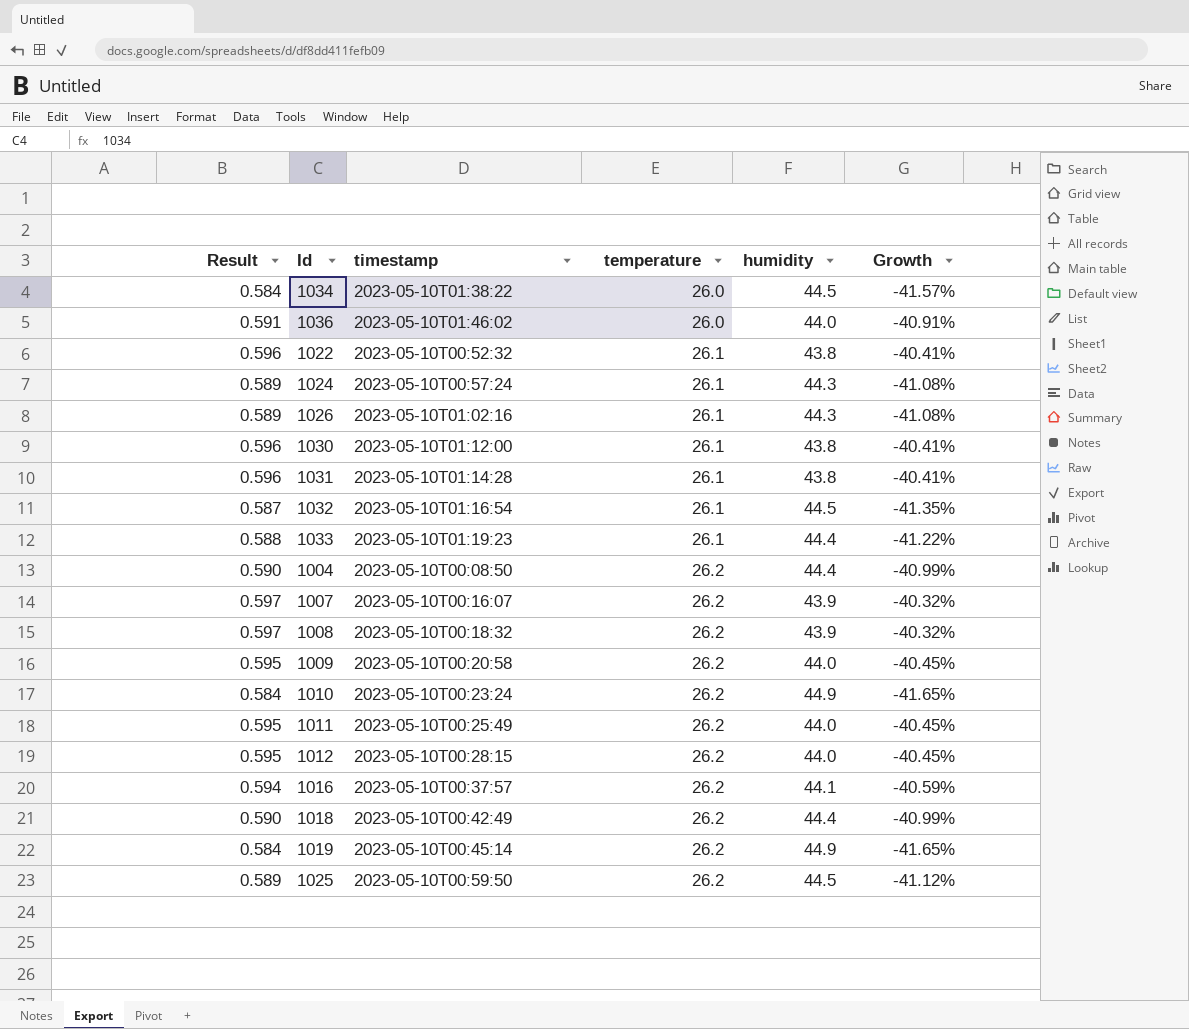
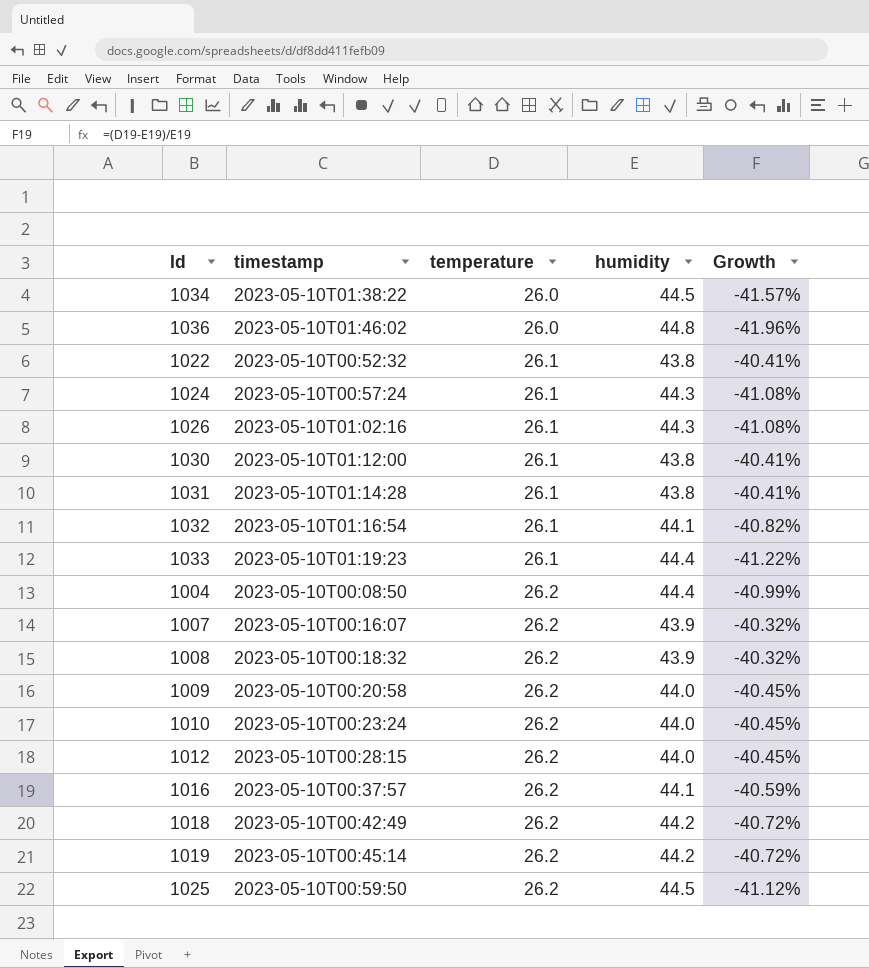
column Result | formula: [temperature] / [humidity] -> none
row 1011: 0.595 | 2023-05-10T00:25:49 | 26.2 | 44.0 | -40.45% -> none
1036 | humidity: 44.0 -> 44.8
1036 | Growth: -40.91% -> -41.96%
1032 | humidity: 44.5 -> 44.1
1032 | Growth: -41.35% -> -40.82%
1010 | humidity: 44.9 -> 44.0
1010 | Growth: -41.65% -> -40.45%
1018 | humidity: 44.4 -> 44.2
1018 | Growth: -40.99% -> -40.72%
1019 | humidity: 44.9 -> 44.2
1019 | Growth: -41.65% -> -40.72%

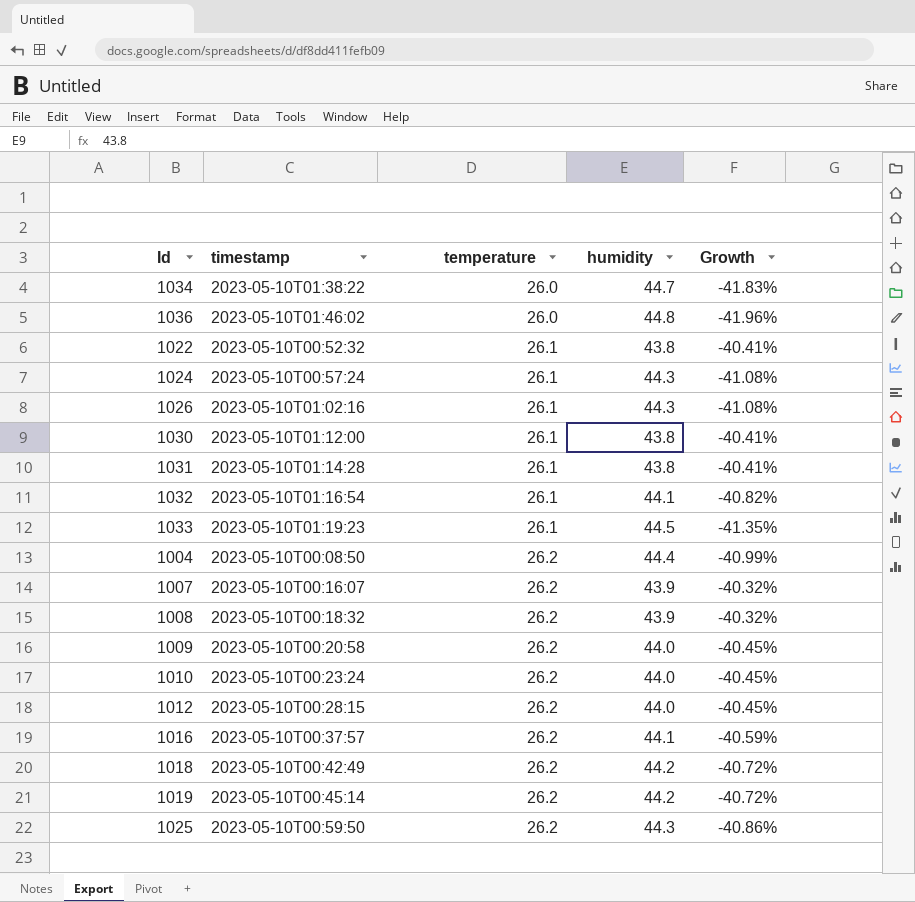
1034 | humidity: 44.5 -> 44.7
1034 | Growth: -41.57% -> -41.83%
1033 | humidity: 44.4 -> 44.5
1033 | Growth: -41.22% -> -41.35%
1025 | humidity: 44.5 -> 44.3
1025 | Growth: -41.12% -> -40.86%

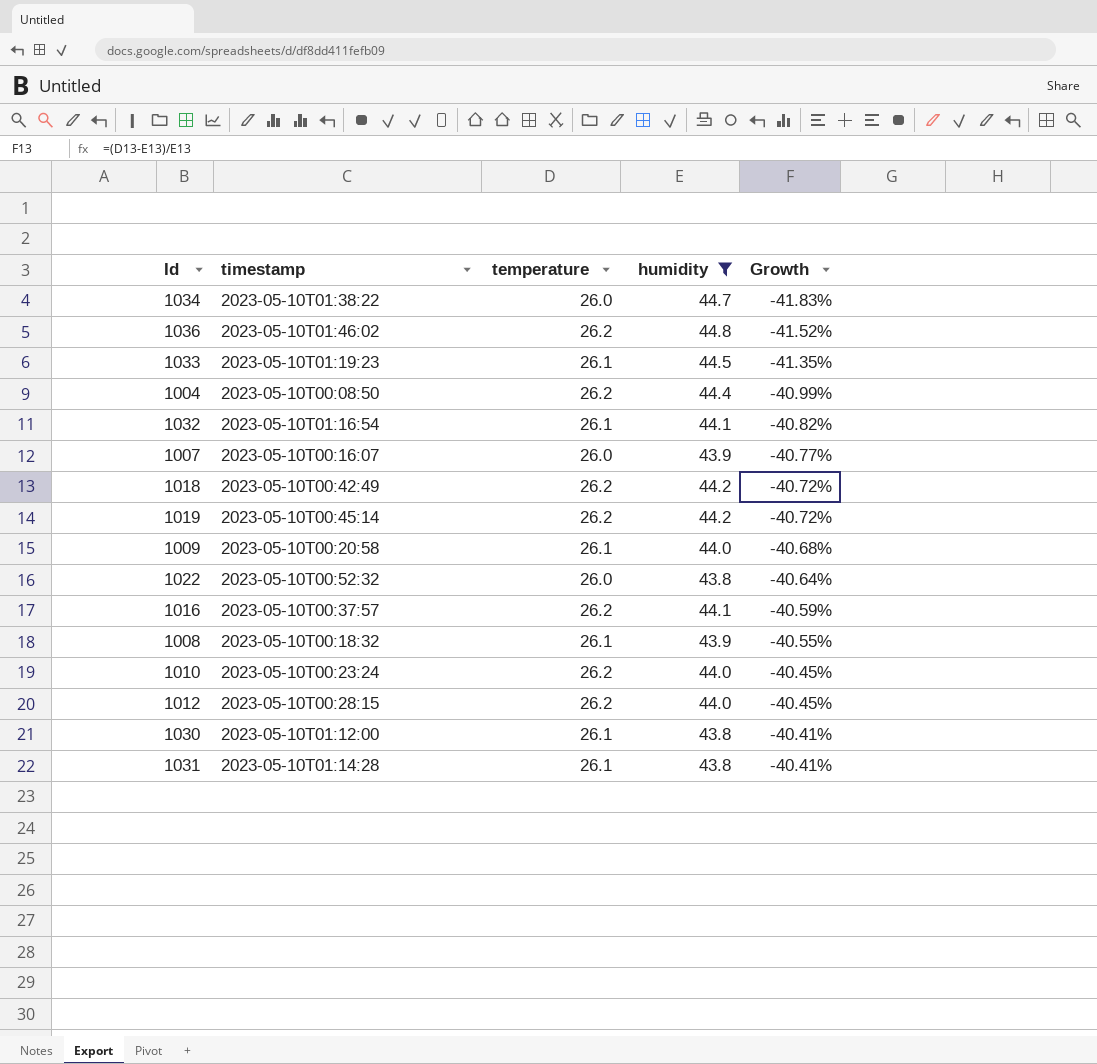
filter: none -> humidity != 44.3
row order: temperature ascending -> Growth ascending
1036 | temperature: 26.0 -> 26.2
1036 | Growth: -41.96% -> -41.52%
1007 | temperature: 26.2 -> 26.0
1007 | Growth: -40.32% -> -40.77%
1009 | temperature: 26.2 -> 26.1
1009 | Growth: -40.45% -> -40.68%
1022 | temperature: 26.1 -> 26.0
1022 | Growth: -40.41% -> -40.64%
1008 | temperature: 26.2 -> 26.1
1008 | Growth: -40.32% -> -40.55%

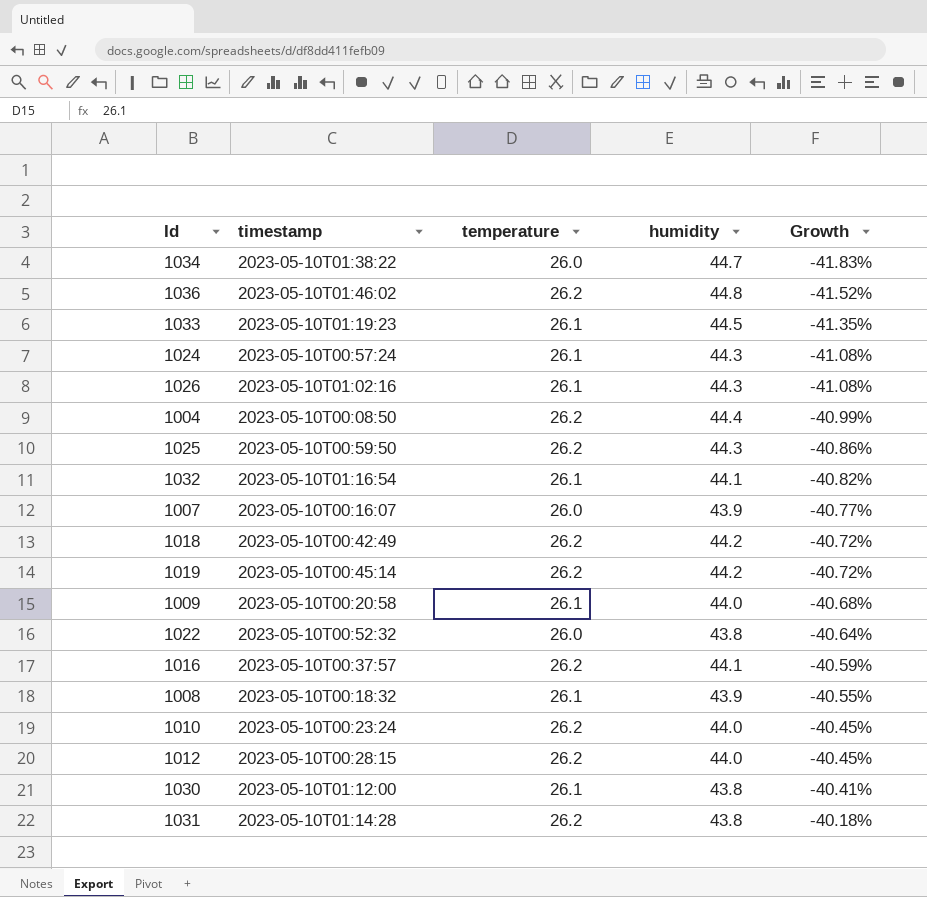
filter: humidity != 44.3 -> none
1031 | temperature: 26.1 -> 26.2
1031 | Growth: -40.41% -> -40.18%

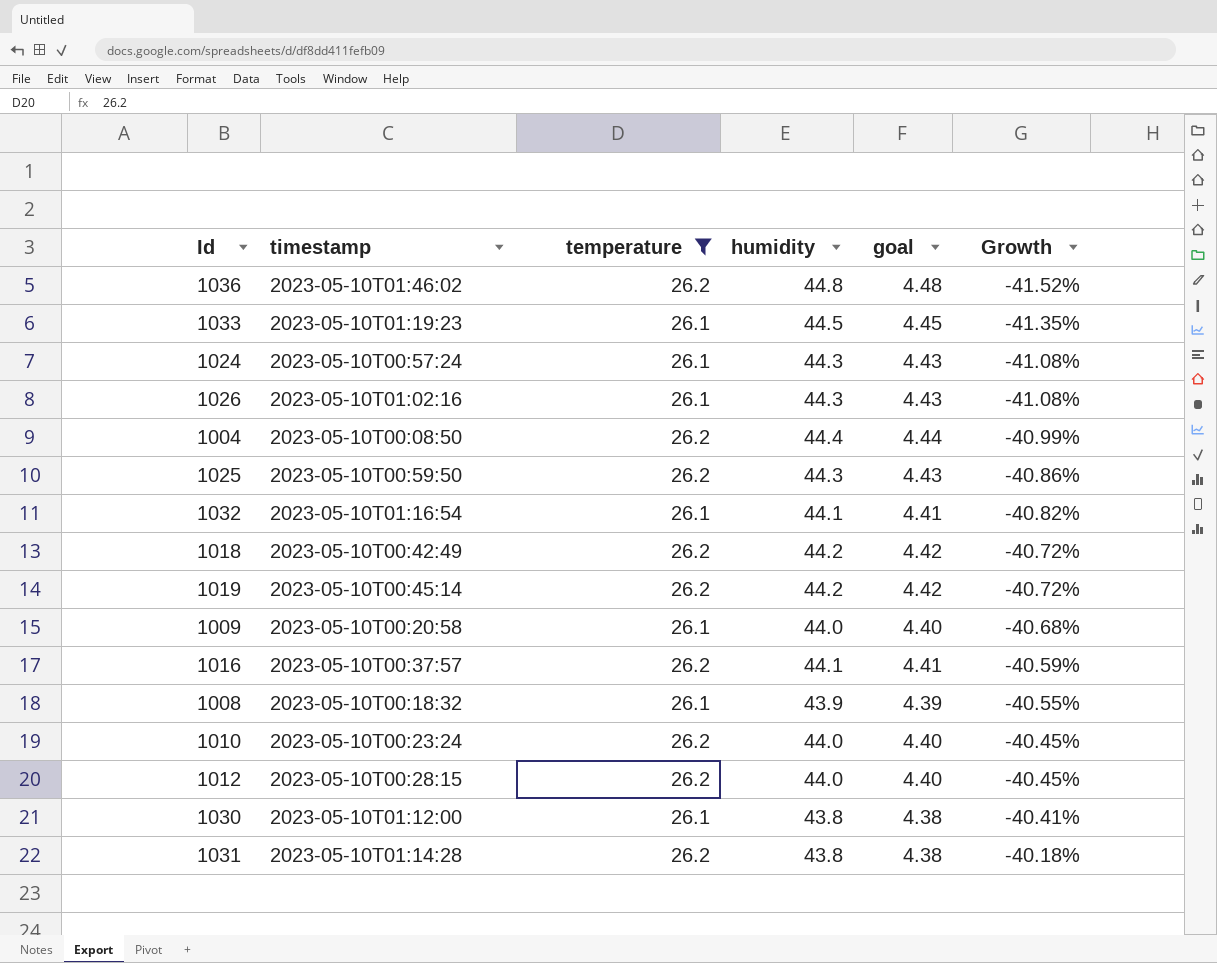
filter: none -> temperature != 26.0
column goal | formula: none -> [humidity] * 0.1

